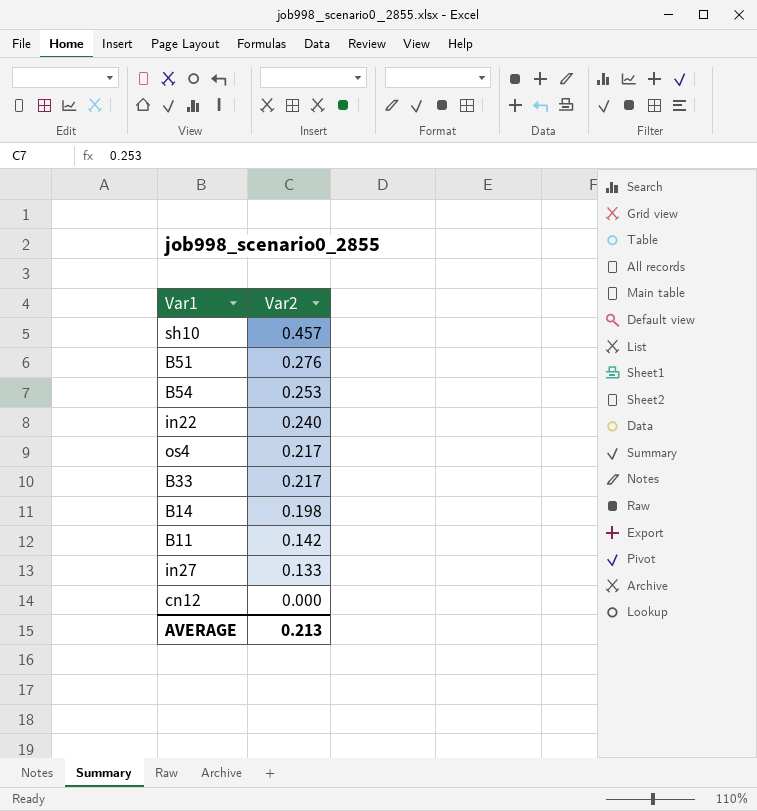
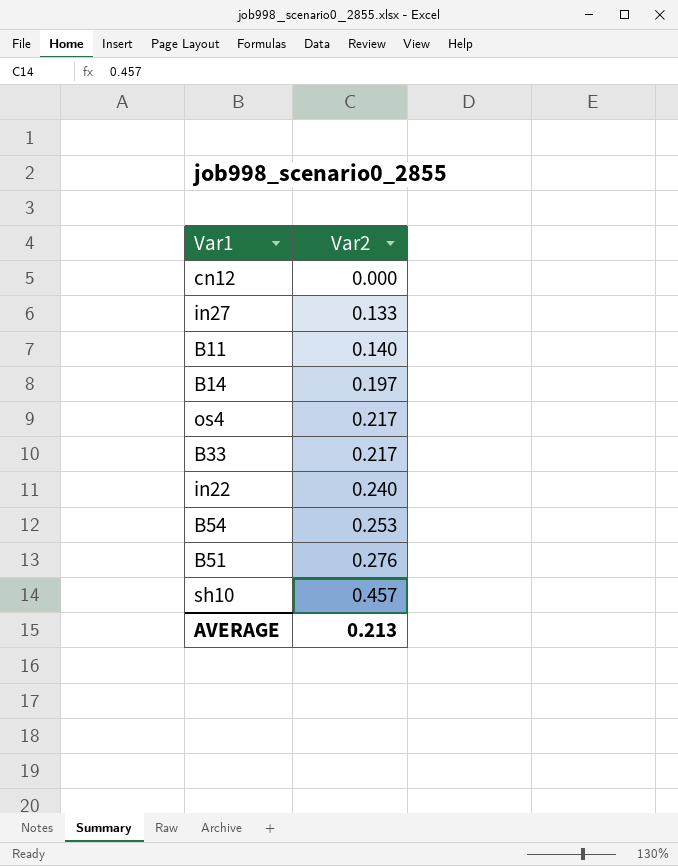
row order: Var2 descending -> Var2 ascending
B11 | Var2: 0.142 -> 0.140
B14 | Var2: 0.198 -> 0.197

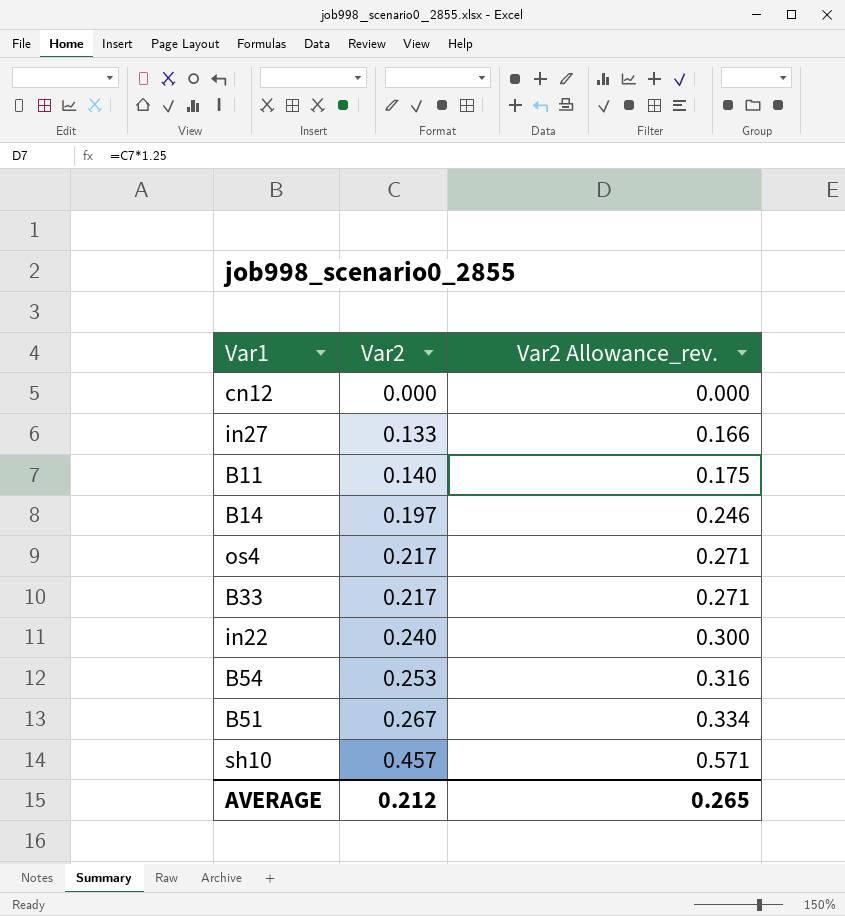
column Var2 Allowance_rev. | formula: none -> [Var2] * 1.25
B51 | Var2: 0.276 -> 0.267
AVERAGE | Var2: 0.213 -> 0.212

